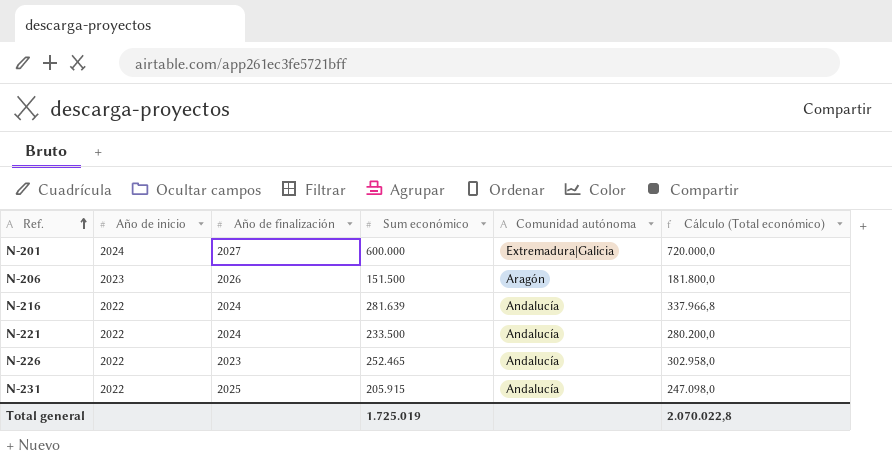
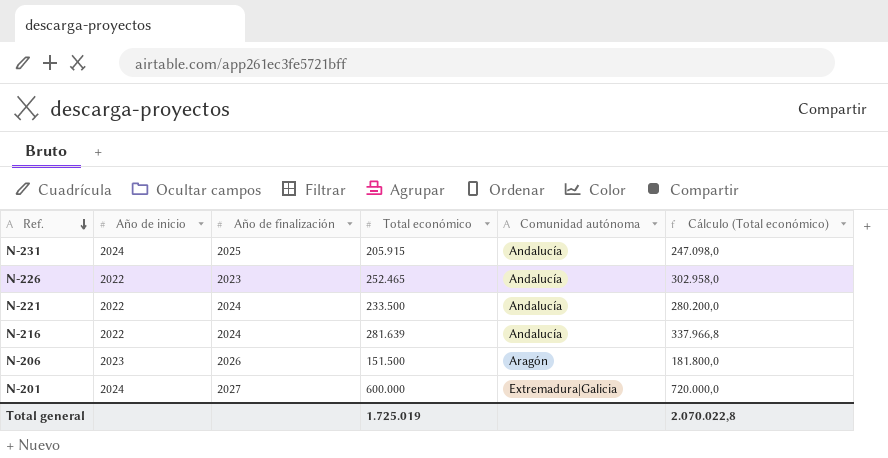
row order: Ref. ascending -> Ref. descending
column name: Sum económico -> Total económico
N-231 | Año de inicio: 2022 -> 2024

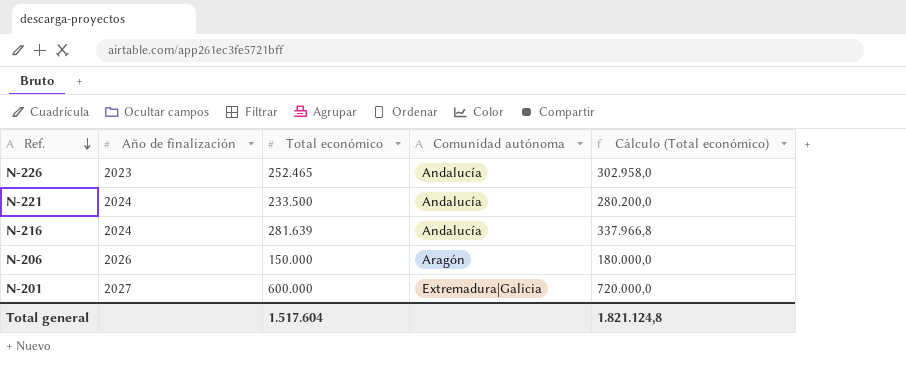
column Año de inicio | position: 2 -> none
row N-231: 2024 | 2025 | 205.915 | Andalucía | 247.098,0 -> none
N-206 | Total económico: 151.500 -> 150.000
N-206 | Cálculo (Total económico): 181.800,0 -> 180.000,0
Total general | Total económico: 1.725.019 -> 1.517.604
Total general | Cálculo (Total económico): 2.070.022,8 -> 1.821.124,8

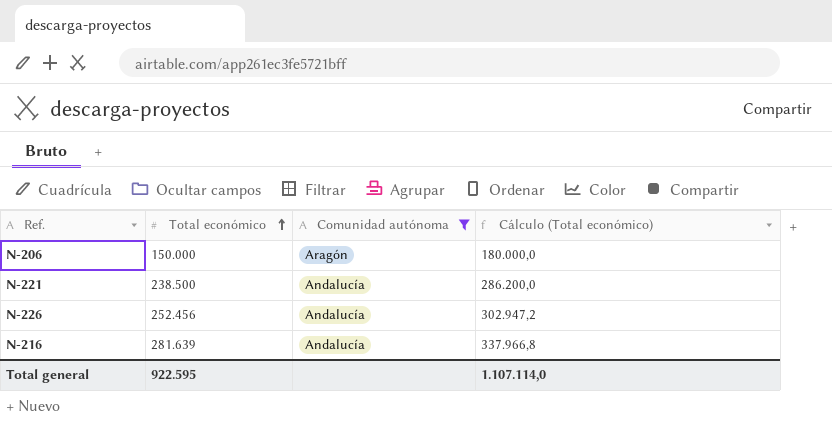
filter: none -> Comunidad autónoma != Extremadura|Galicia
row order: Ref. descending -> Total económico ascending
column Año de finalización | position: 2 -> none
N-221 | Total económico: 233.500 -> 238.500
N-221 | Cálculo (Total económico): 280.200,0 -> 286.200,0
N-226 | Total económico: 252.465 -> 252.456
N-226 | Cálculo (Total económico): 302.958,0 -> 302.947,2
Total general | Total económico: 1.517.604 -> 922.595
Total general | Cálculo (Total económico): 1.821.124,8 -> 1.107.114,0

